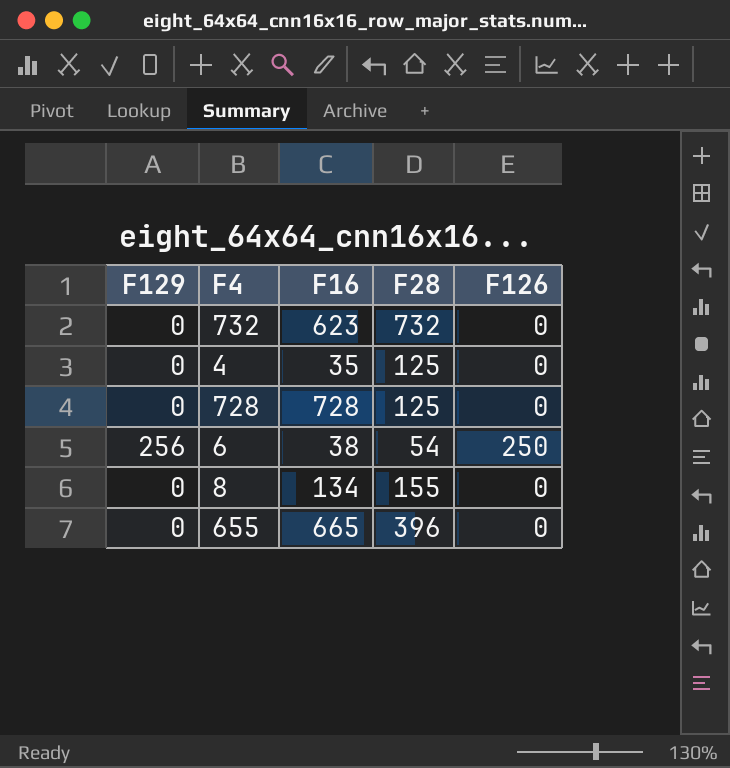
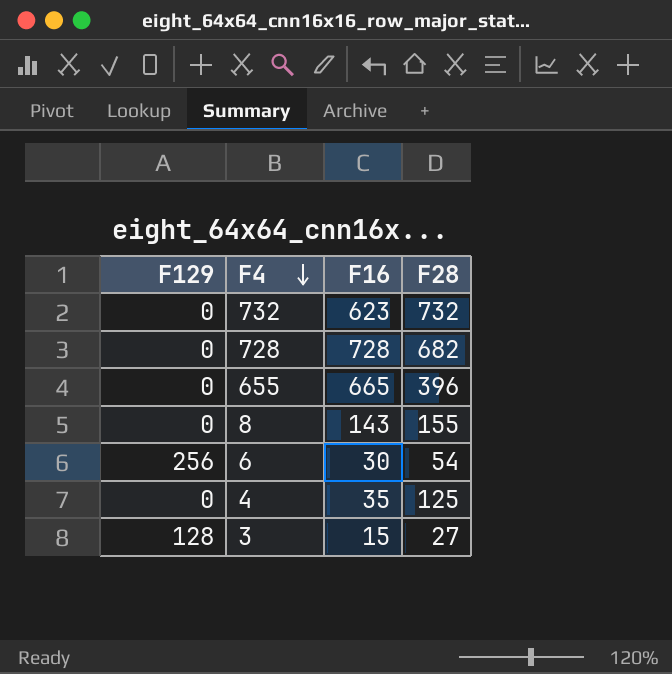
row order: none -> F4 descending
column F126 | position: 5 -> none
728 | F28: 125 -> 682
8 | F16: 134 -> 143
6 | F16: 38 -> 30
row 3: none -> 128 | 15 | 27

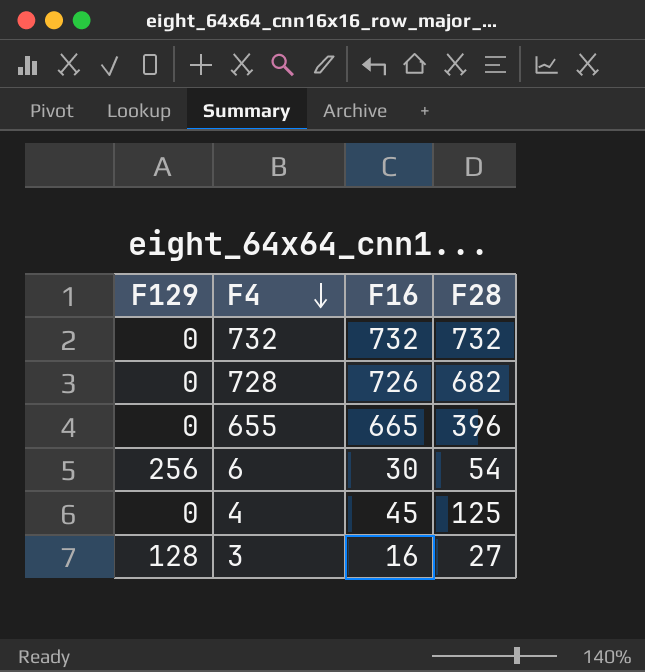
row 8: 0 | 143 | 155 -> none
732 | F16: 623 -> 732
728 | F16: 728 -> 726
4 | F16: 35 -> 45
3 | F16: 15 -> 16

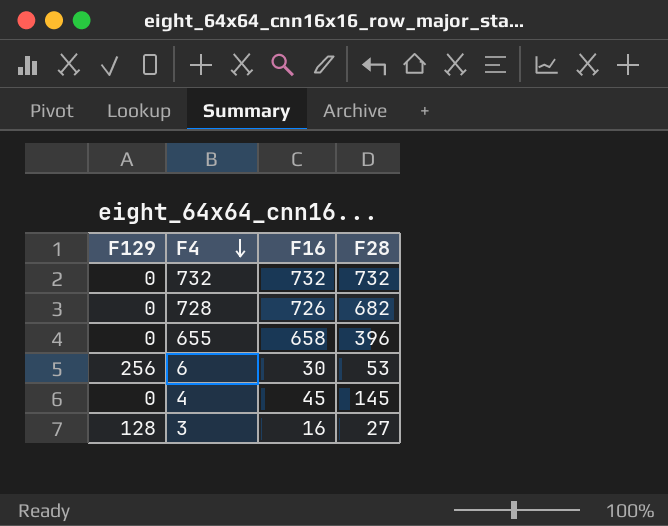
655 | F16: 665 -> 658
6 | F28: 54 -> 53
4 | F28: 125 -> 145

